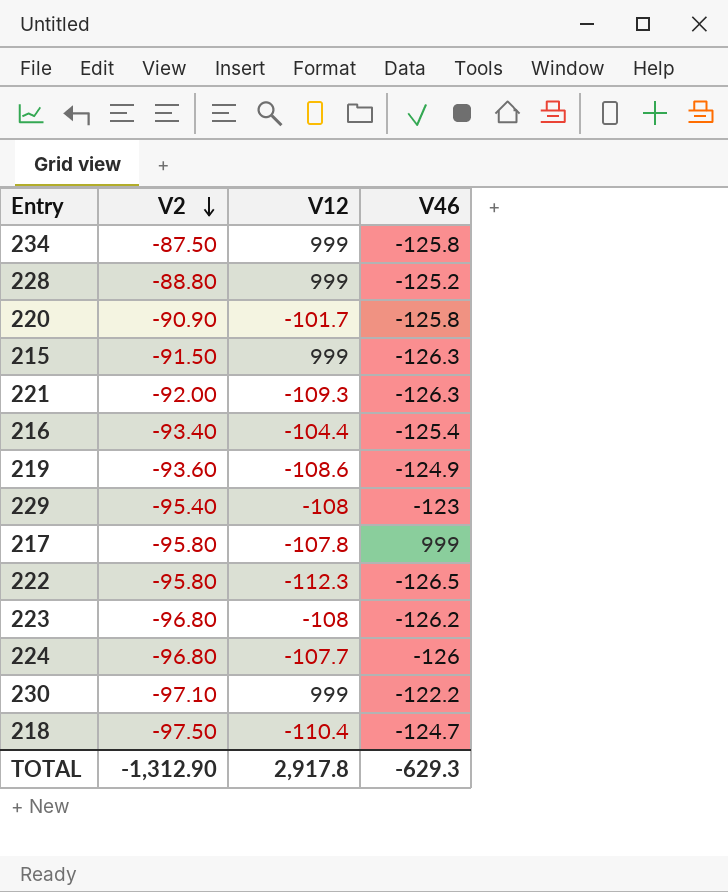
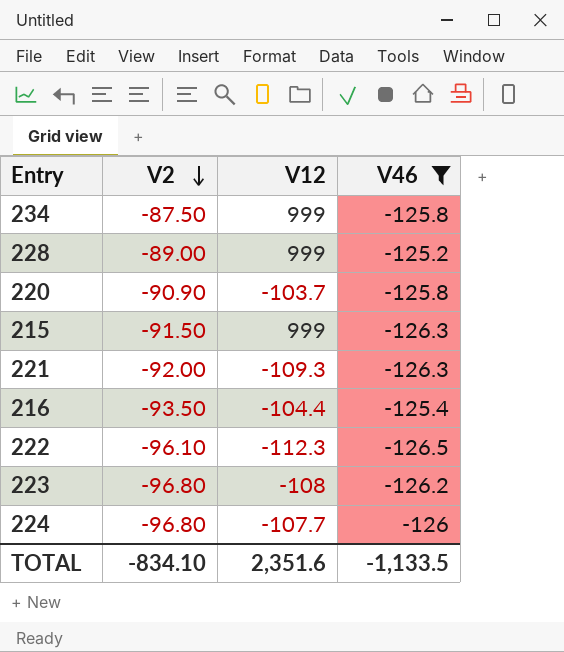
filter: none -> V46 <= -125.2
228 | V2: -88.80 -> -89.00
220 | V12: -101.7 -> -103.7
216 | V2: -93.40 -> -93.50
222 | V2: -95.80 -> -96.10
TOTAL | V2: -1,312.90 -> -834.10
TOTAL | V12: 2,917.8 -> 2,351.6
TOTAL | V46: -629.3 -> -1,133.5

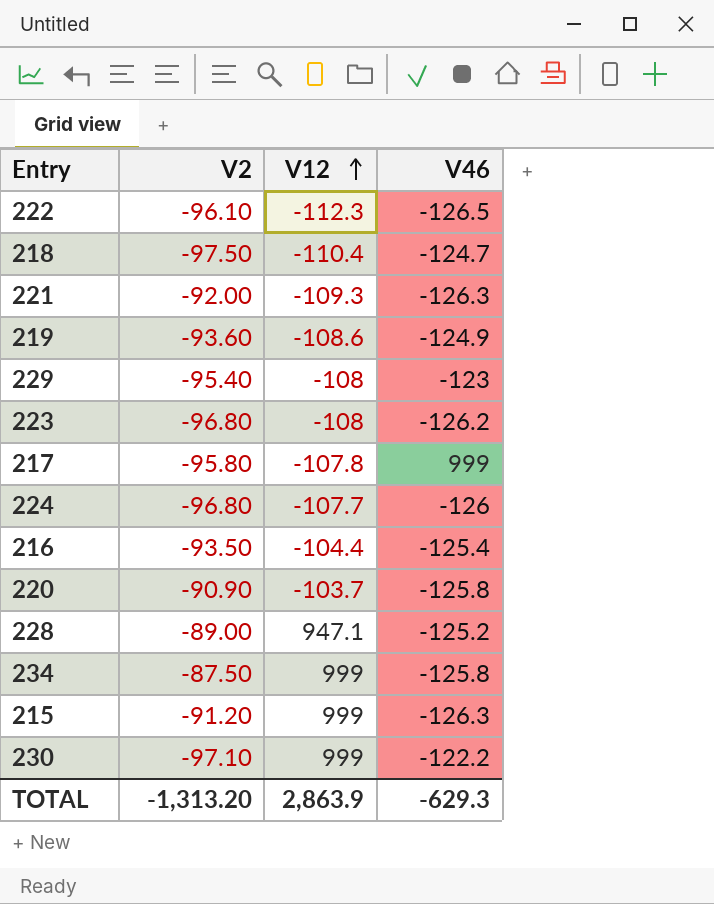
filter: V46 <= -125.2 -> none
row order: V2 descending -> V12 ascending
228 | V12: 999 -> 947.1
215 | V2: -91.50 -> -91.20
TOTAL | V2: -834.10 -> -1,313.20
TOTAL | V12: 2,351.6 -> 2,863.9
TOTAL | V46: -1,133.5 -> -629.3

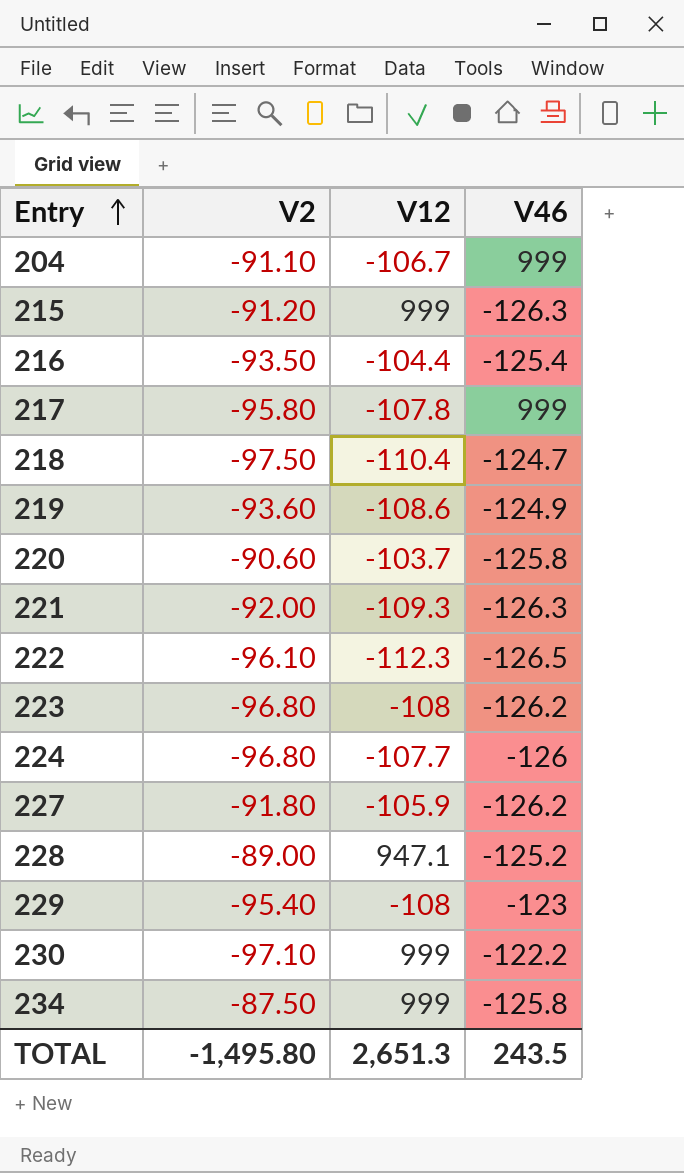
row order: V12 ascending -> Entry ascending
row 204: none -> -91.10 | -106.7 | 999
220 | V2: -90.90 -> -90.60
row 227: none -> -91.80 | -105.9 | -126.2
TOTAL | V2: -1,313.20 -> -1,495.80
TOTAL | V12: 2,863.9 -> 2,651.3
TOTAL | V46: -629.3 -> 243.5

